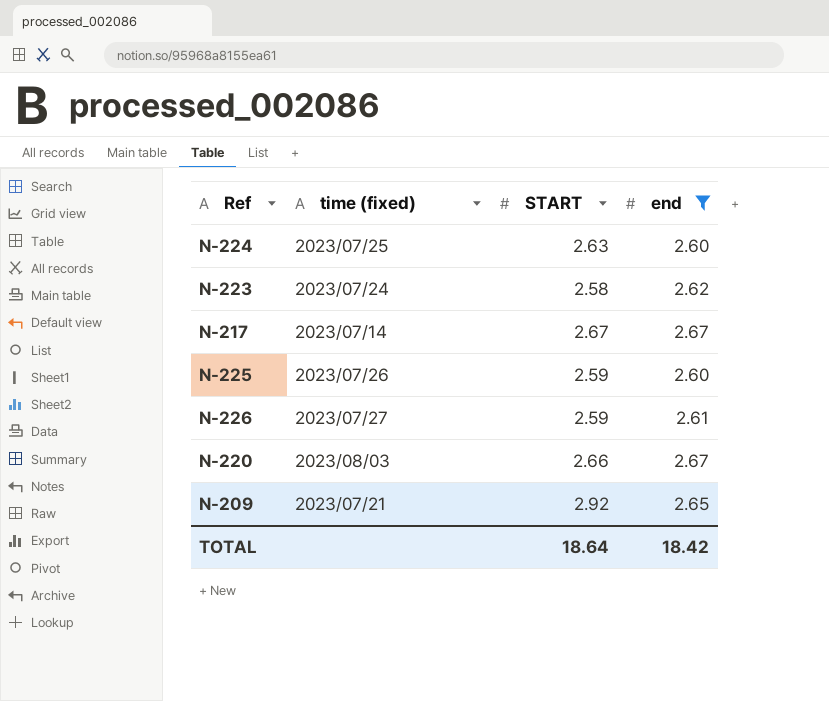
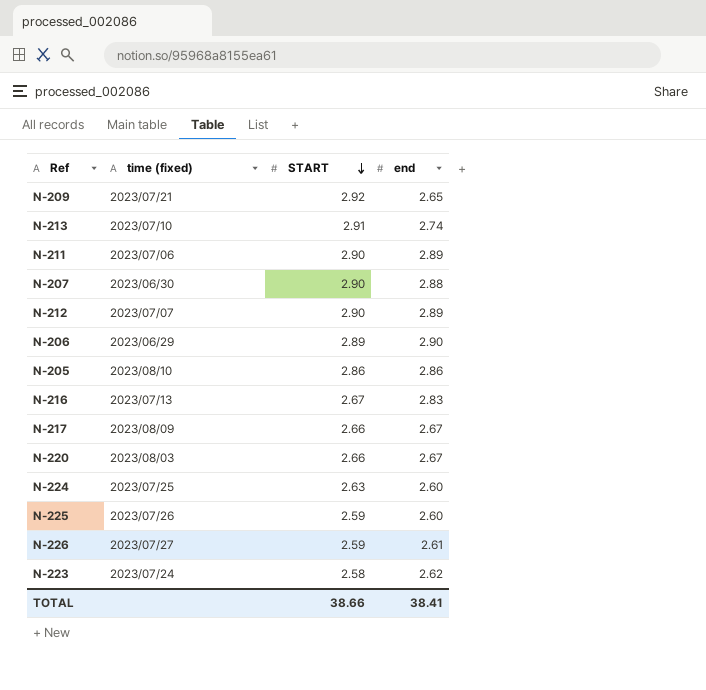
filter: end <= 2.67 -> none
row order: none -> START descending
N-217 | time (fixed): 2023/07/14 -> 2023/08/09
N-217 | START: 2.67 -> 2.66
TOTAL | START: 18.64 -> 38.66
TOTAL | end: 18.42 -> 38.41

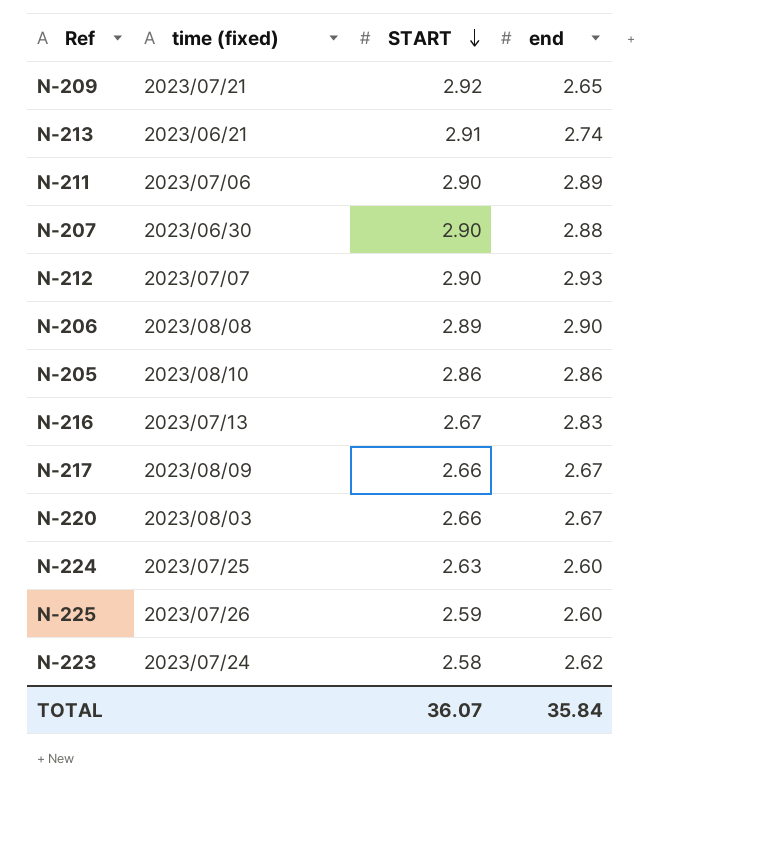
row N-226: 2023/07/27 | 2.59 | 2.61 -> none
N-213 | time (fixed): 2023/07/10 -> 2023/06/21
N-212 | end: 2.89 -> 2.93
N-206 | time (fixed): 2023/06/29 -> 2023/08/08
TOTAL | START: 38.66 -> 36.07
TOTAL | end: 38.41 -> 35.84

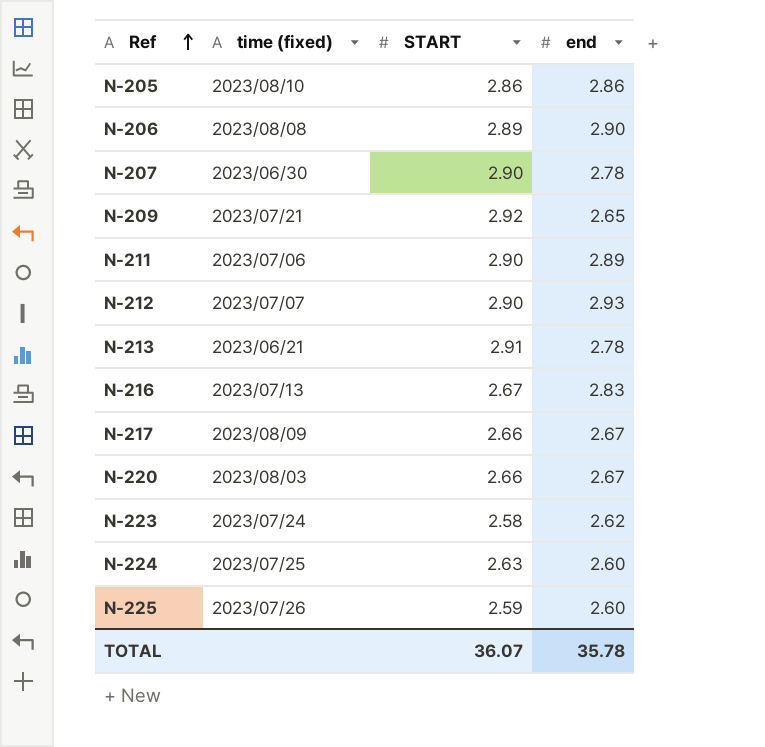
row order: START descending -> Ref ascending
N-207 | end: 2.88 -> 2.78
N-213 | end: 2.74 -> 2.78
TOTAL | end: 35.84 -> 35.78

